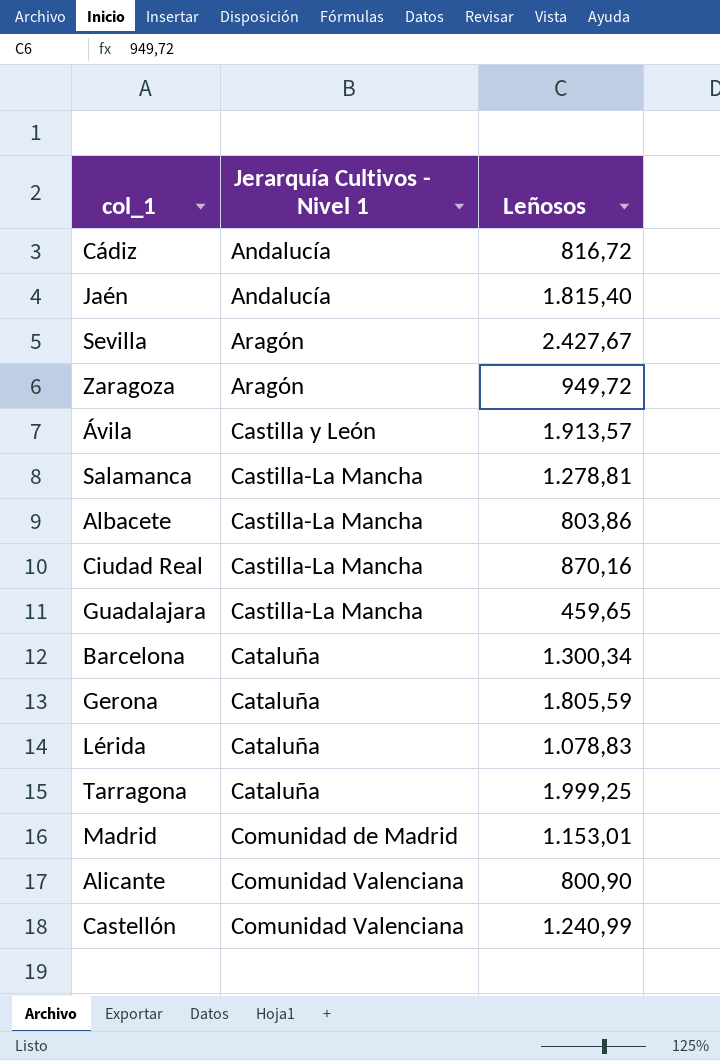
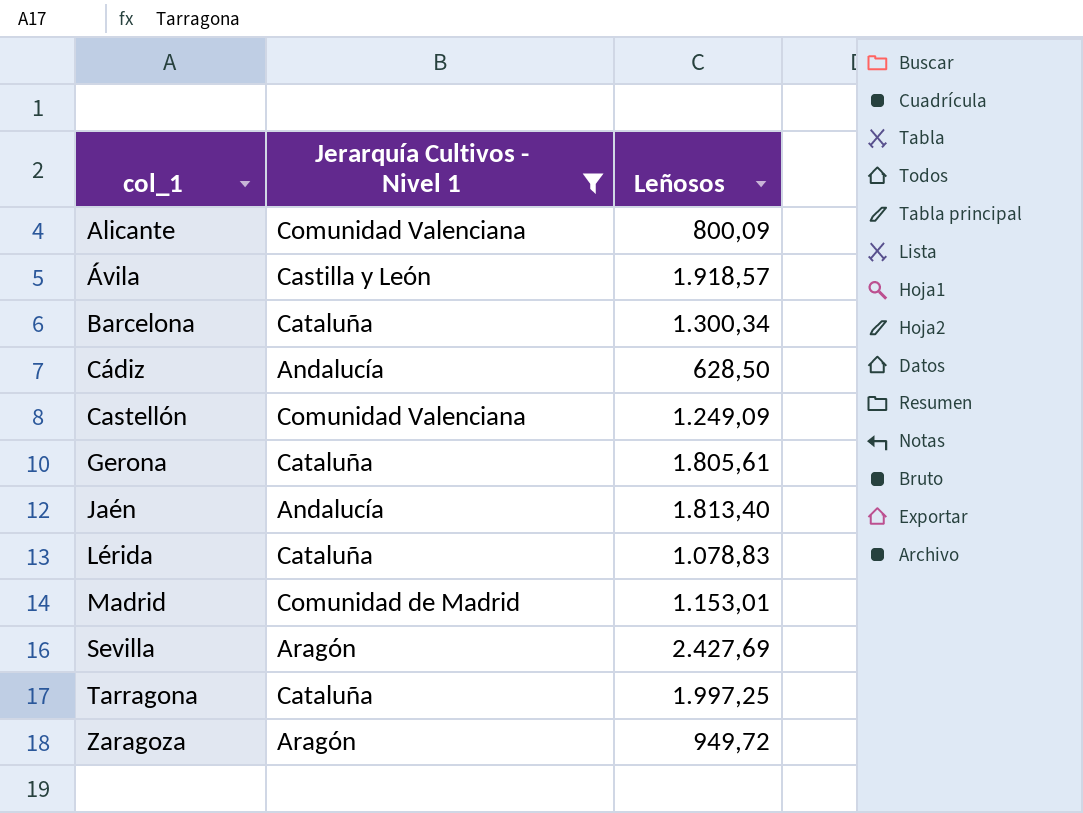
filter: none -> Jerarquía Cultivos - Nivel 1 != Castilla-La Mancha
row order: Jerarquía Cultivos - Nivel 1 ascending -> col_1 ascending
Alicante | Leñosos: 800,90 -> 800,09
Ávila | Leñosos: 1.913,57 -> 1.918,57
Cádiz | Leñosos: 816,72 -> 628,50
Castellón | Leñosos: 1.240,99 -> 1.249,09
Gerona | Leñosos: 1.805,59 -> 1.805,61
Jaén | Leñosos: 1.815,40 -> 1.813,40
Sevilla | Leñosos: 2.427,67 -> 2.427,69
Tarragona | Leñosos: 1.999,25 -> 1.997,25

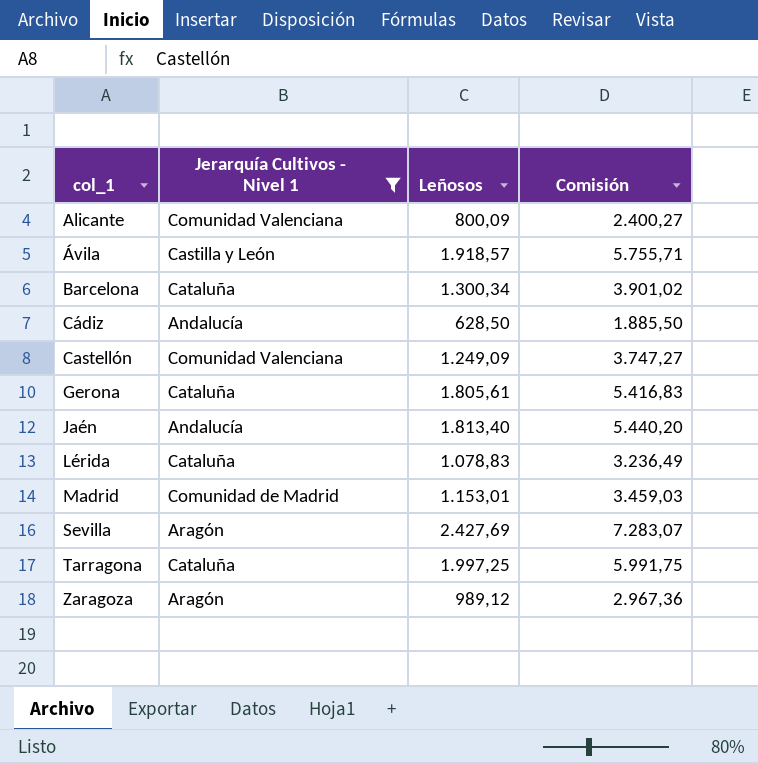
column Comisión | formula: none -> [Leñosos] * 3
Zaragoza | Leñosos: 949,72 -> 989,12

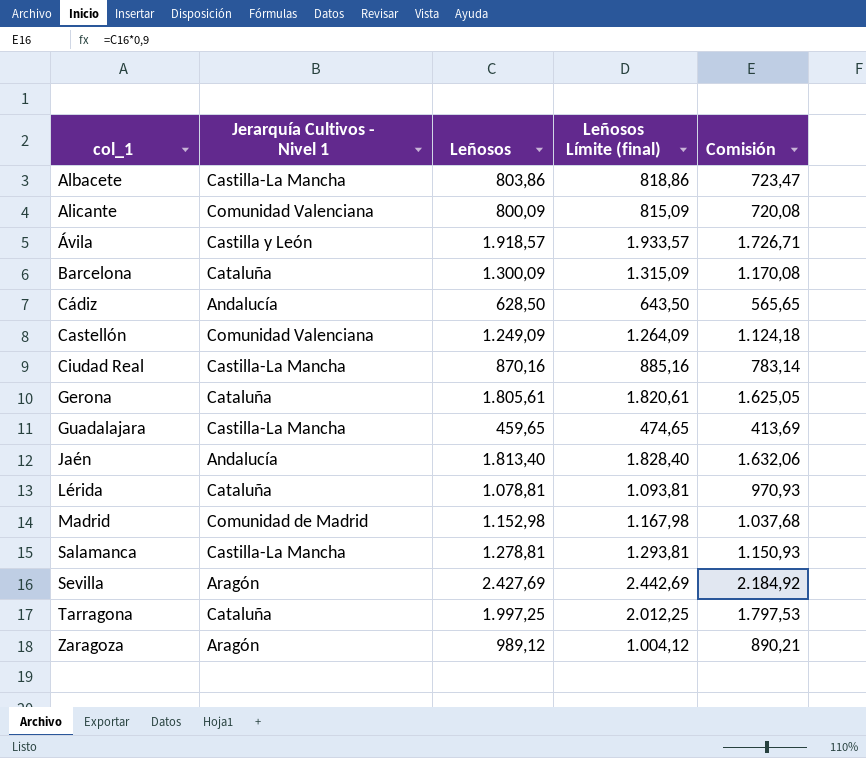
filter: Jerarquía Cultivos - Nivel 1 != Castilla-La Mancha -> none
column Leñosos Límite (final) | formula: none -> [Leñosos] + 15
column Comisión | formula: [Leñosos] * 3 -> [Leñosos] * 0,9
Barcelona | Leñosos: 1.300,34 -> 1.300,09
Lérida | Leñosos: 1.078,83 -> 1.078,81
Madrid | Leñosos: 1.153,01 -> 1.152,98

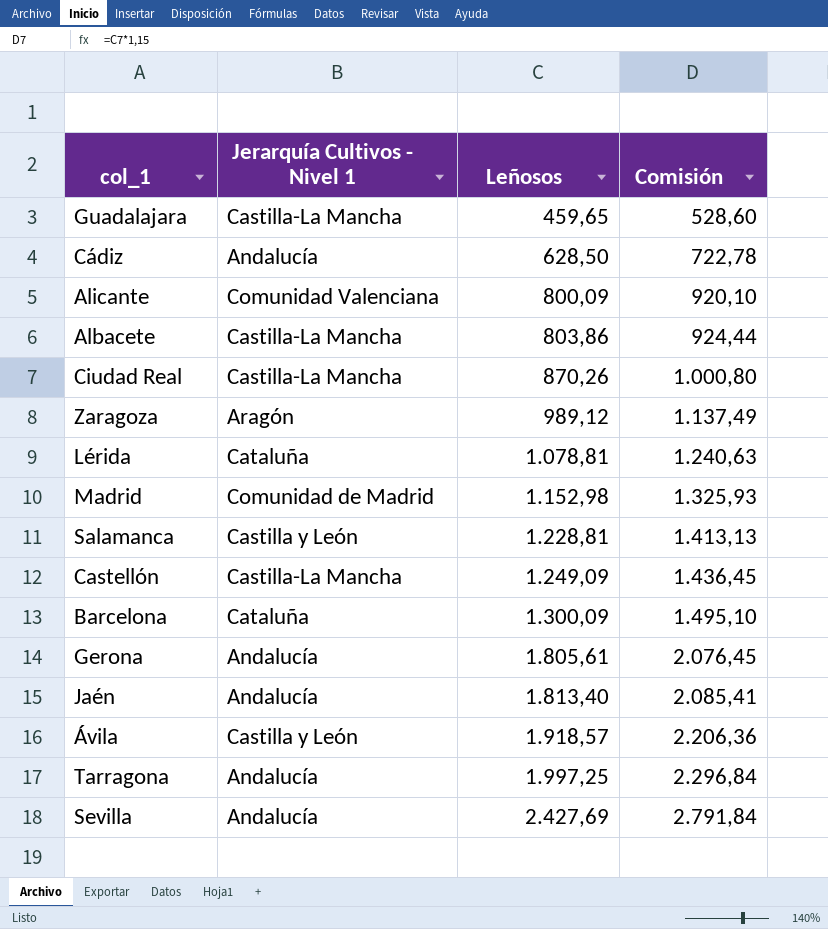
row order: col_1 ascending -> Leñosos ascending
column Leñosos Límite (final) | formula: [Leñosos] + 15 -> none
column Comisión | formula: [Leñosos] * 0,9 -> [Leñosos] * 1,15
Ciudad Real | Leñosos: 870,16 -> 870,26
Salamanca | Jerarquía Cultivos - Nivel 1: Castilla-La Mancha -> Castilla y León
Salamanca | Leñosos: 1.278,81 -> 1.228,81
Castellón | Jerarquía Cultivos - Nivel 1: Comunidad Valenciana -> Castilla-La Mancha
Gerona | Jerarquía Cultivos - Nivel 1: Cataluña -> Andalucía
Tarragona | Jerarquía Cultivos - Nivel 1: Cataluña -> Andalucía
Sevilla | Jerarquía Cultivos - Nivel 1: Aragón -> Andalucía

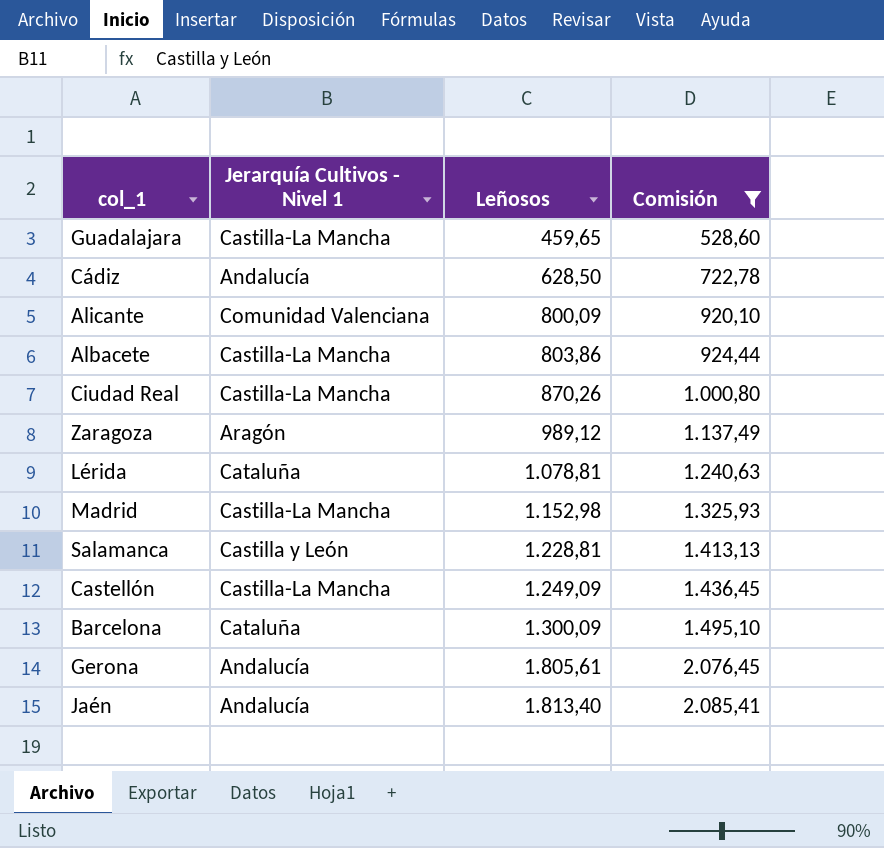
filter: none -> Comisión <= 2.085,41
Madrid | Jerarquía Cultivos - Nivel 1: Comunidad de Madrid -> Castilla-La Mancha

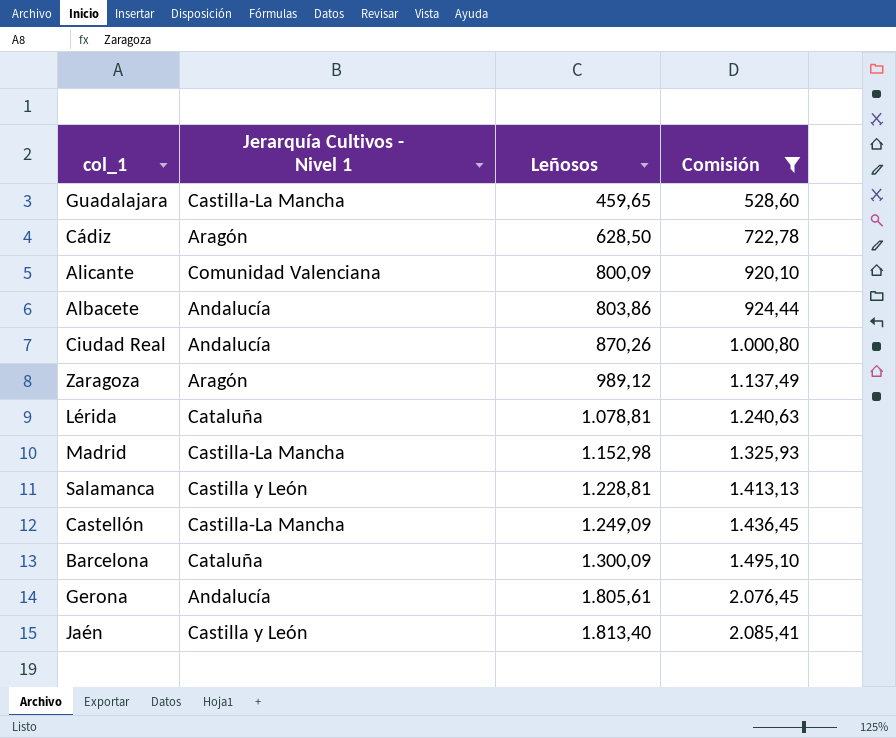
Cádiz | Jerarquía Cultivos - Nivel 1: Andalucía -> Aragón
Albacete | Jerarquía Cultivos - Nivel 1: Castilla-La Mancha -> Andalucía
Ciudad Real | Jerarquía Cultivos - Nivel 1: Castilla-La Mancha -> Andalucía
Jaén | Jerarquía Cultivos - Nivel 1: Andalucía -> Castilla y León

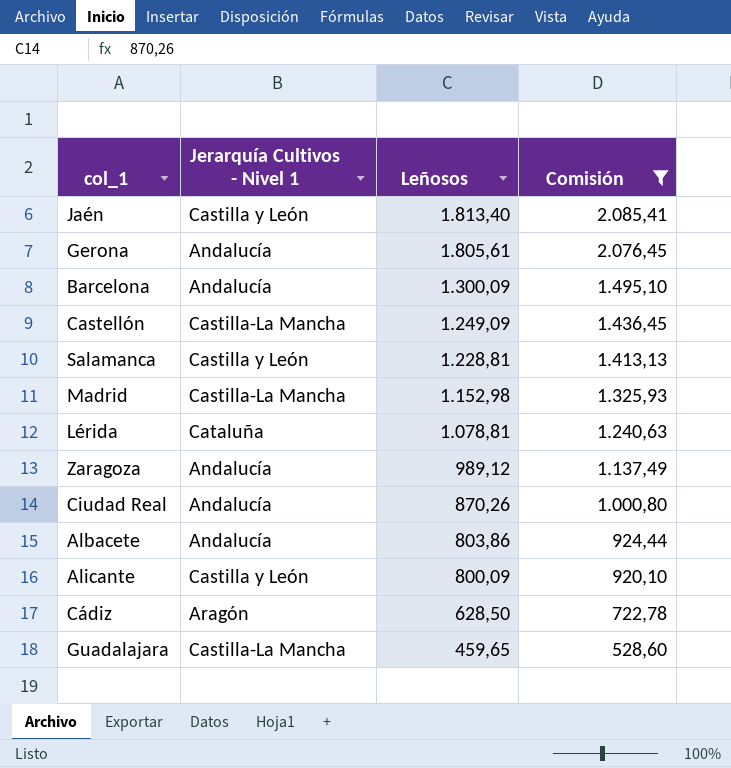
row order: Leñosos ascending -> Leñosos descending
Barcelona | Jerarquía Cultivos - Nivel 1: Cataluña -> Andalucía
Zaragoza | Jerarquía Cultivos - Nivel 1: Aragón -> Andalucía
Alicante | Jerarquía Cultivos - Nivel 1: Comunidad Valenciana -> Castilla y León

